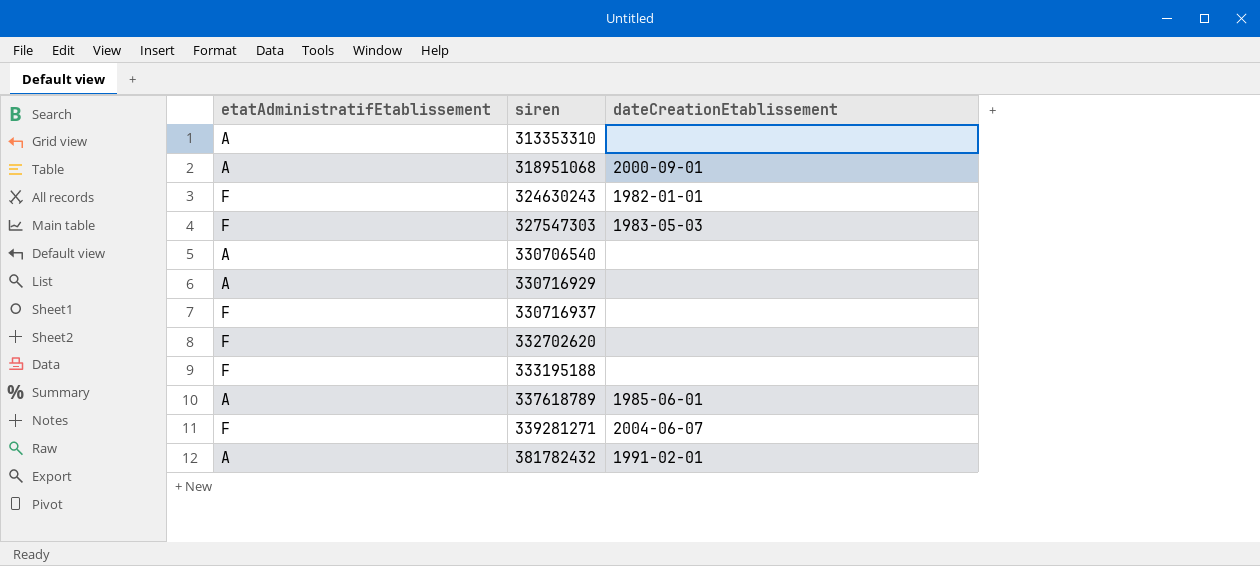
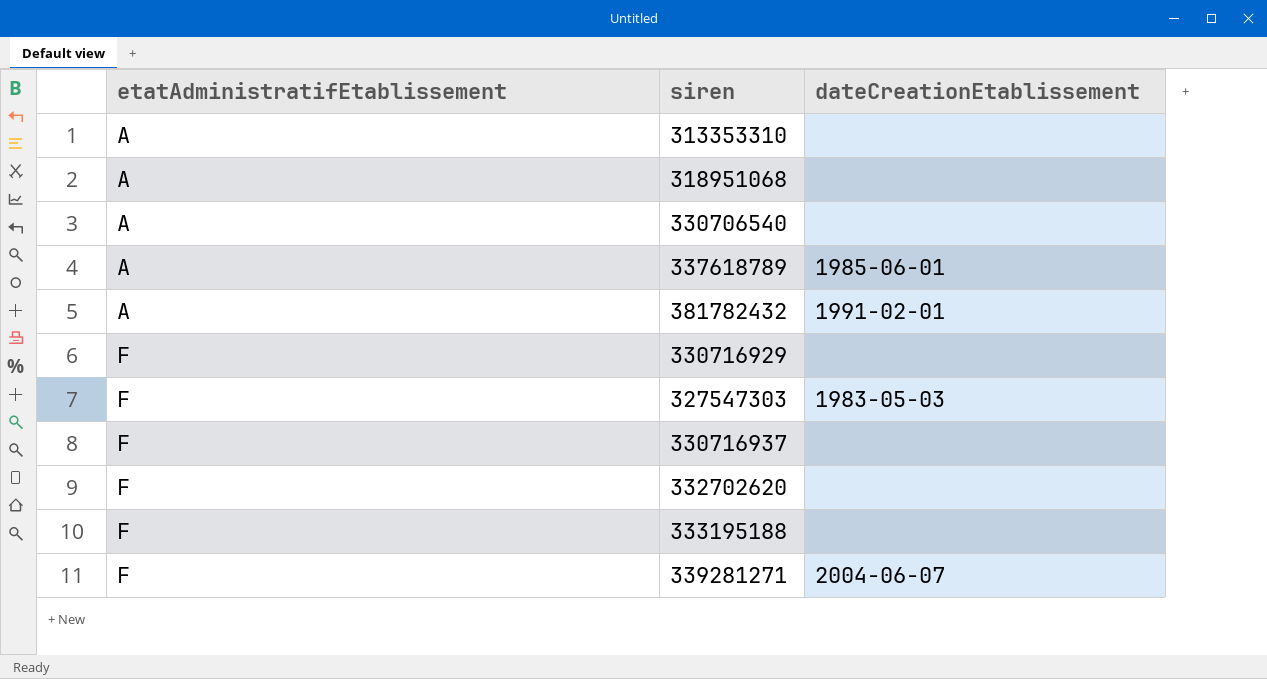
row order: siren ascending -> etatAdministratifEtablissement ascending
row 324630243: F | 1982-01-01 -> none
318951068 | dateCreationEtablissement: 2000-09-01 -> none
330716929 | etatAdministratifEtablissement: A -> F

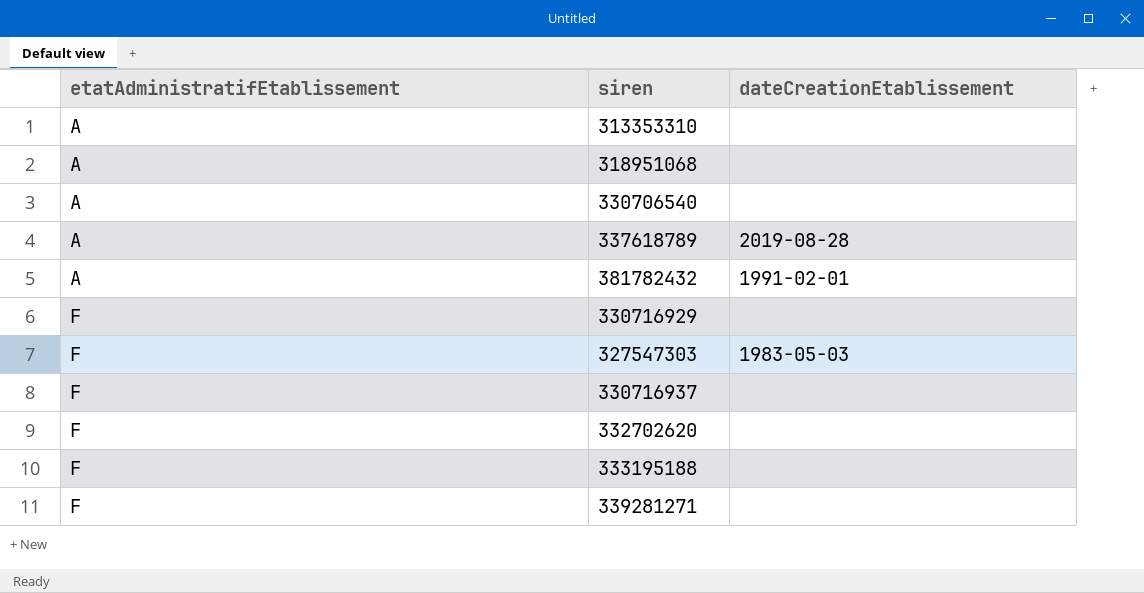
337618789 | dateCreationEtablissement: 1985-06-01 -> 2019-08-28
339281271 | dateCreationEtablissement: 2004-06-07 -> none

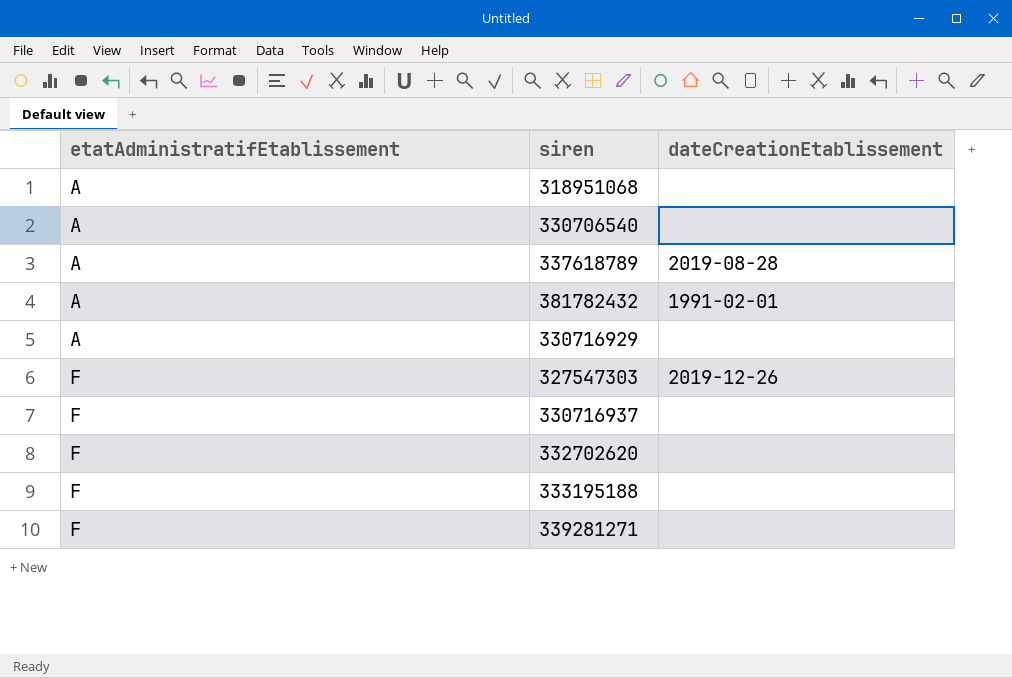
row 313353310: A | none -> none
330716929 | etatAdministratifEtablissement: F -> A
327547303 | dateCreationEtablissement: 1983-05-03 -> 2019-12-26

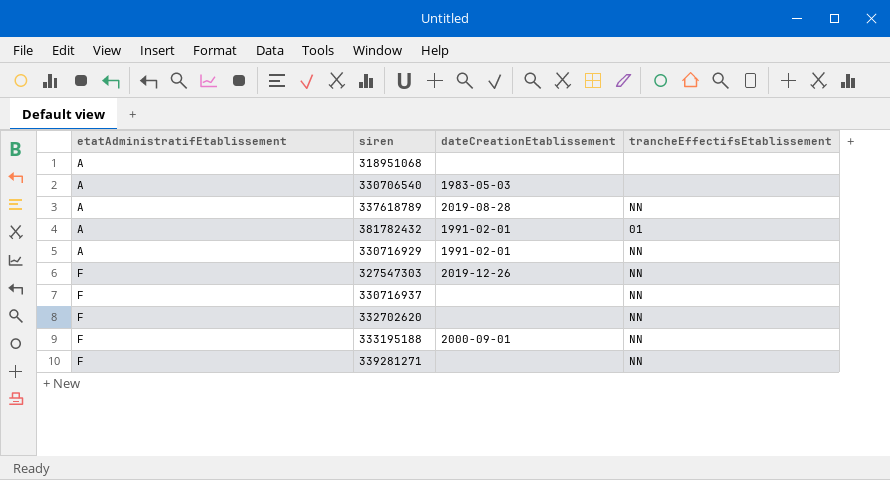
column trancheEffectifsEtablissement | position: none -> 4
330706540 | dateCreationEtablissement: none -> 1983-05-03
330716929 | dateCreationEtablissement: none -> 1991-02-01
333195188 | dateCreationEtablissement: none -> 2000-09-01

